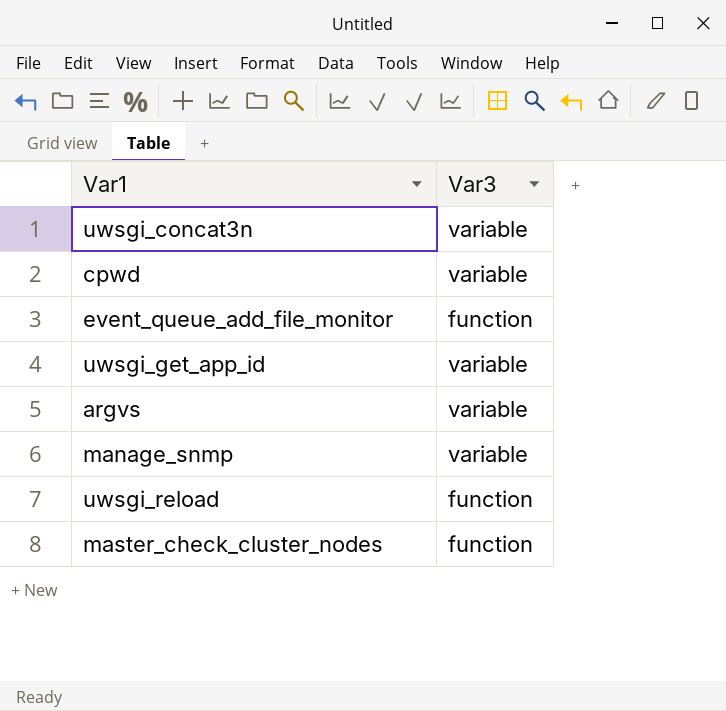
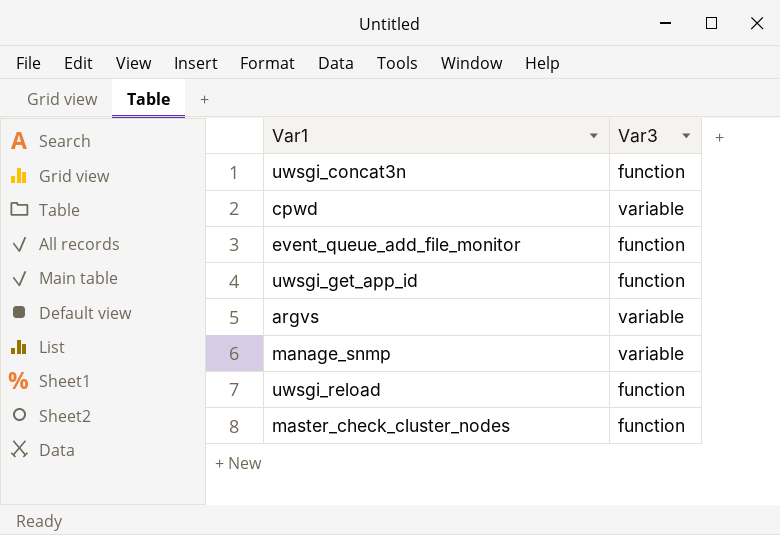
uwsgi_concat3n | Var3: variable -> function
uwsgi_get_app_id | Var3: variable -> function

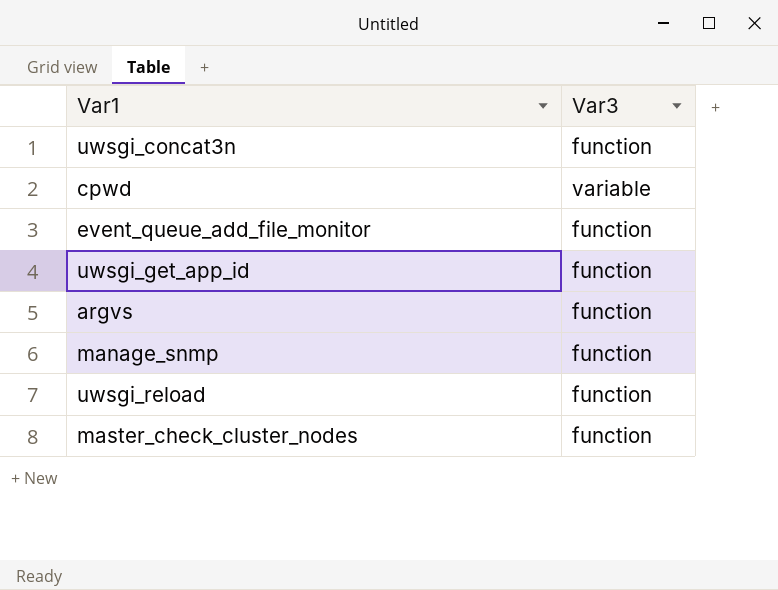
argvs | Var3: variable -> function
manage_snmp | Var3: variable -> function

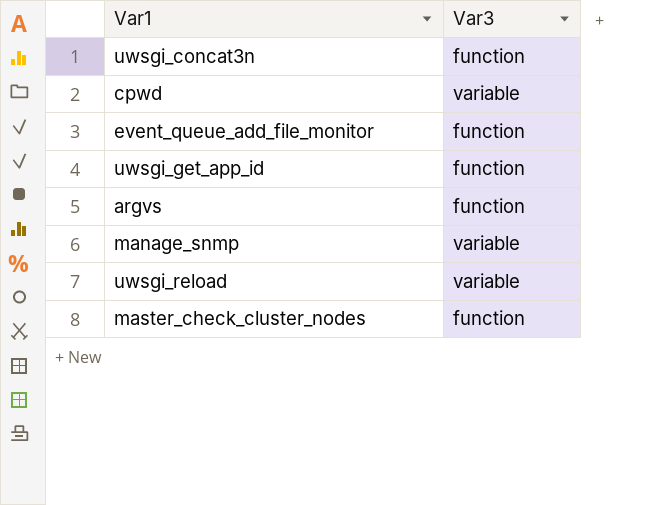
manage_snmp | Var3: function -> variable
uwsgi_reload | Var3: function -> variable

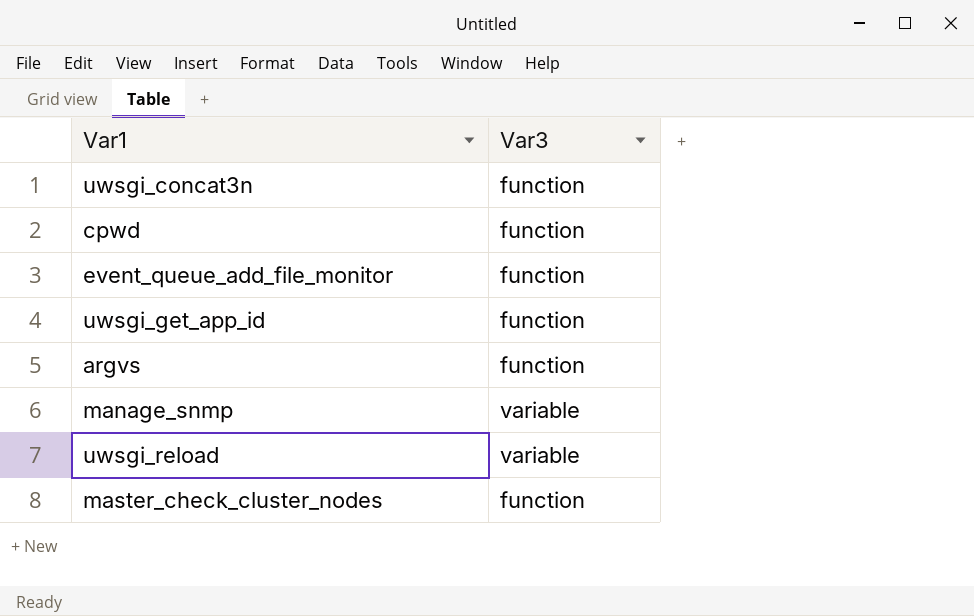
cpwd | Var3: variable -> function

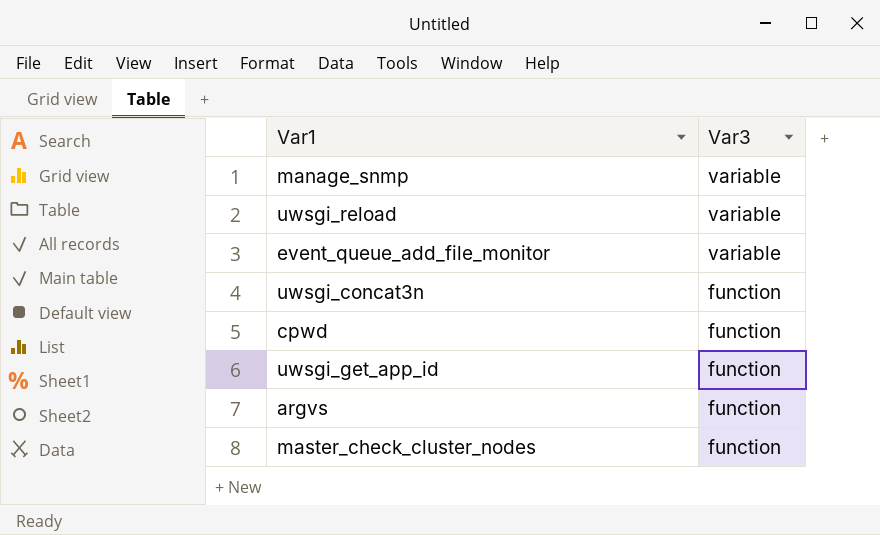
row order: none -> Var3 descending
event_queue_add_file_monitor | Var3: function -> variable

